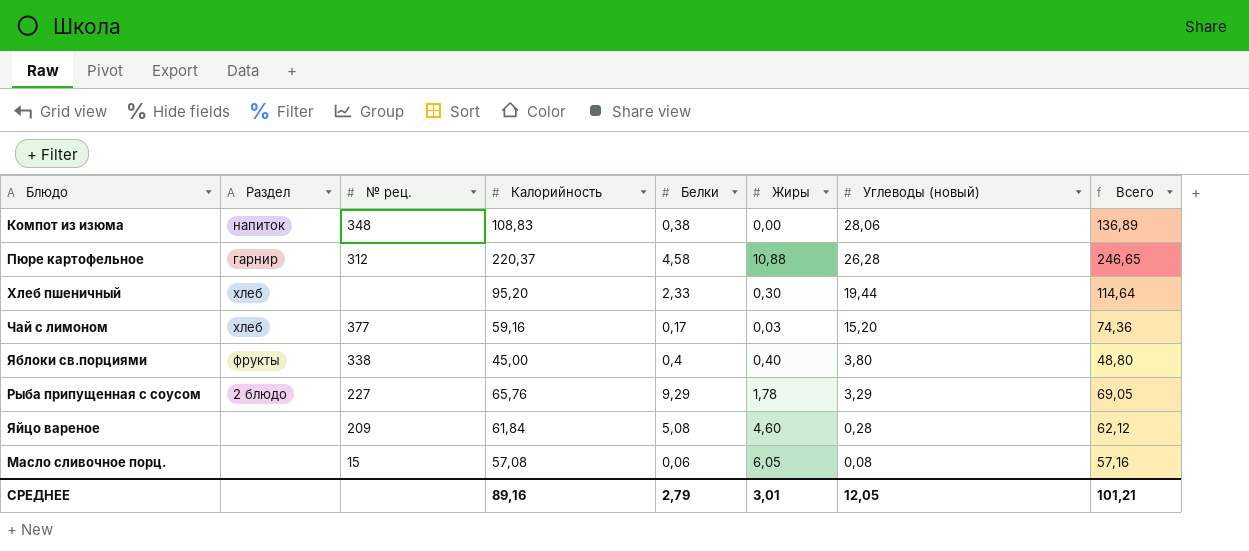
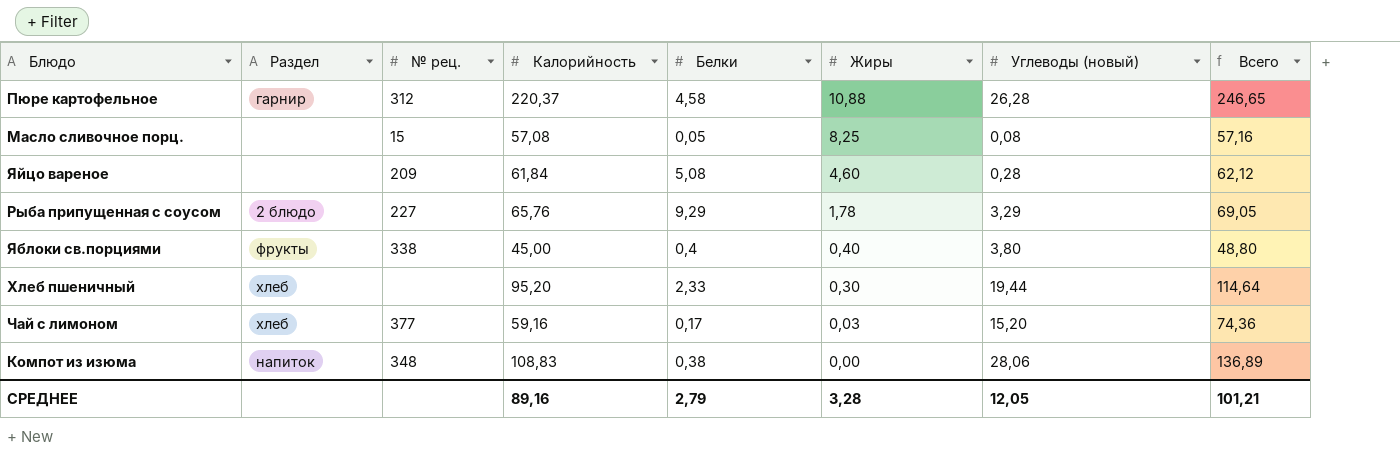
row order: Углеводы (новый) descending -> Жиры descending
Масло сливочное порц. | Белки: 0,06 -> 0,05
Масло сливочное порц. | Жиры: 6,05 -> 8,25
СРЕДНЕЕ | Жиры: 3,01 -> 3,28

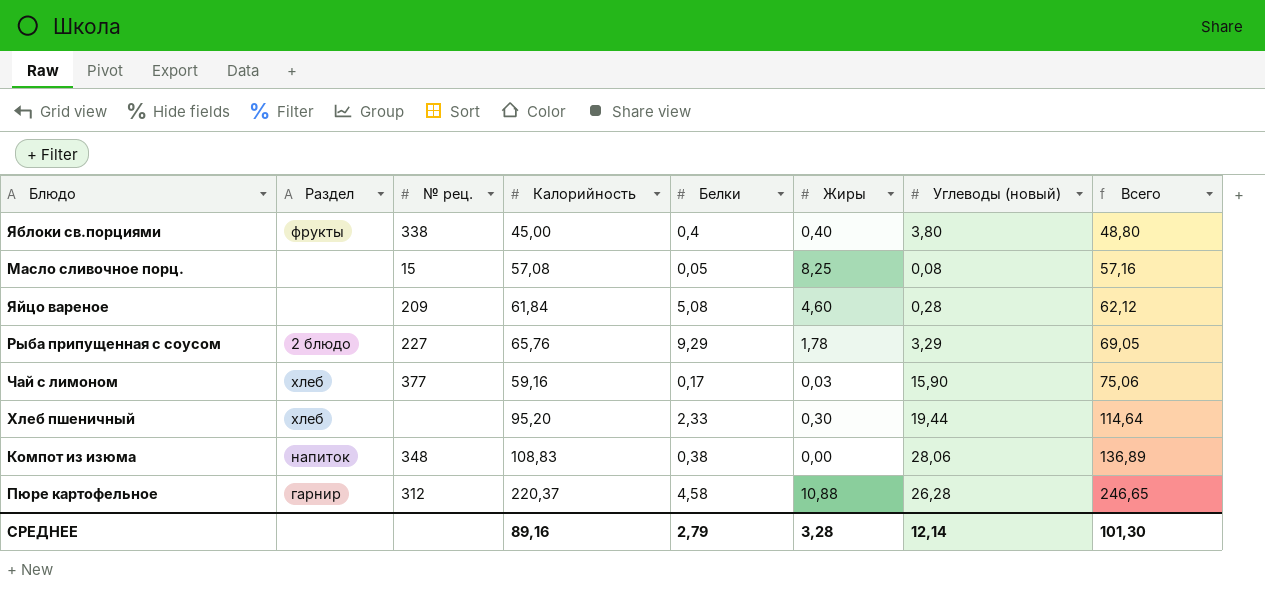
row order: Жиры descending -> Всего ascending
Чай с лимоном | Углеводы (новый): 15,20 -> 15,90
Чай с лимоном | Всего: 74,36 -> 75,06
СРЕДНЕЕ | Углеводы (новый): 12,05 -> 12,14
СРЕДНЕЕ | Всего: 101,21 -> 101,30

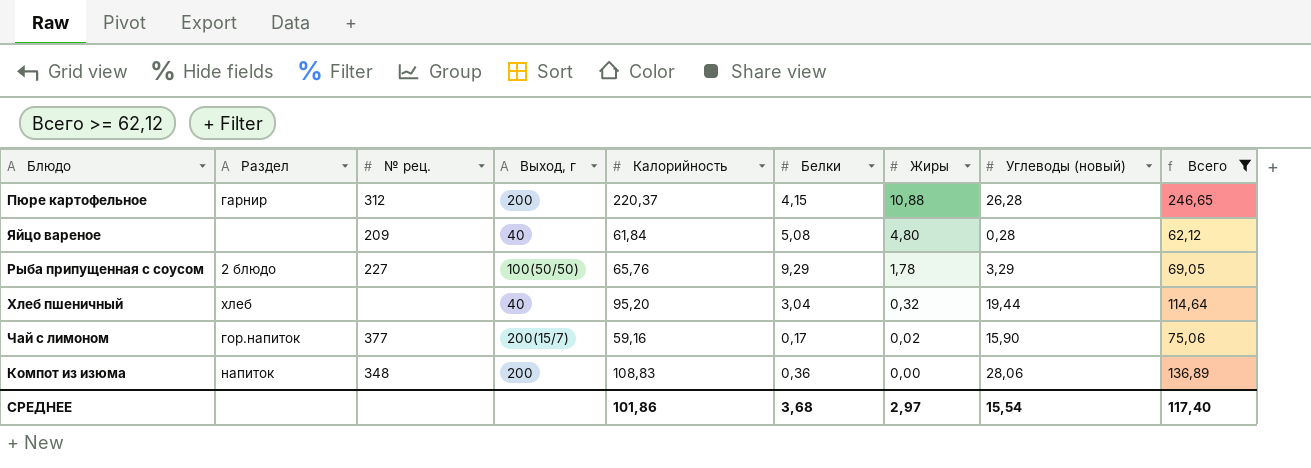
filter: none -> Всего >= 62,12
row order: Всего ascending -> Жиры descending
column Выход, г | position: none -> 4
Пюре картофельное | Белки: 4,58 -> 4,15
Яйцо вареное | Жиры: 4,60 -> 4,80
Хлеб пшеничный | Белки: 2,33 -> 3,04
Хлеб пшеничный | Жиры: 0,30 -> 0,32
Чай с лимоном | Раздел: хлеб -> гор.напиток
Чай с лимоном | Жиры: 0,03 -> 0,02
Компот из изюма | Белки: 0,38 -> 0,36
СРЕДНЕЕ | Калорийность: 89,16 -> 101,86
СРЕДНЕЕ | Белки: 2,79 -> 3,68
СРЕДНЕЕ | Жиры: 3,28 -> 2,97
СРЕДНЕЕ | Углеводы (новый): 12,14 -> 15,54
СРЕДНЕЕ | Всего: 101,30 -> 117,40

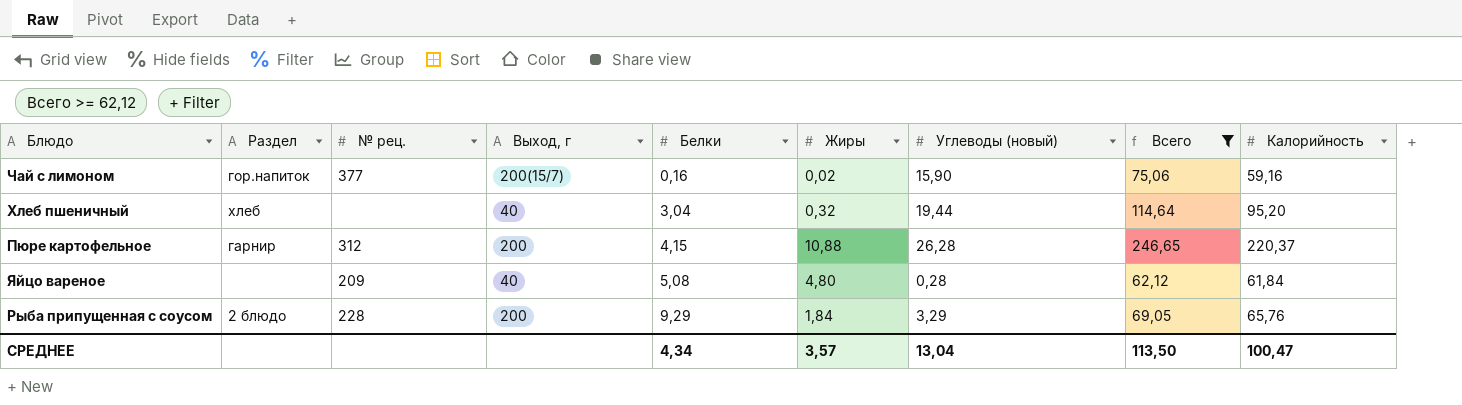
row order: Жиры descending -> Белки ascending
column Калорийность | position: 5 -> 9
row Компот из изюма: напиток | 348 | 200 | 108,83 | 0,36 | 0,00 | 28,06 | 136,89 -> none
Чай с лимоном | Белки: 0,17 -> 0,16
Рыба припущенная с соусом | № рец.: 227 -> 228
Рыба припущенная с соусом | Выход, г: 100(50/50) -> 200
Рыба припущенная с соусом | Жиры: 1,78 -> 1,84
СРЕДНЕЕ | Белки: 3,68 -> 4,34
СРЕДНЕЕ | Жиры: 2,97 -> 3,57
СРЕДНЕЕ | Углеводы (новый): 15,54 -> 13,04
СРЕДНЕЕ | Всего: 117,40 -> 113,50
СРЕДНЕЕ | Калорийность: 101,86 -> 100,47

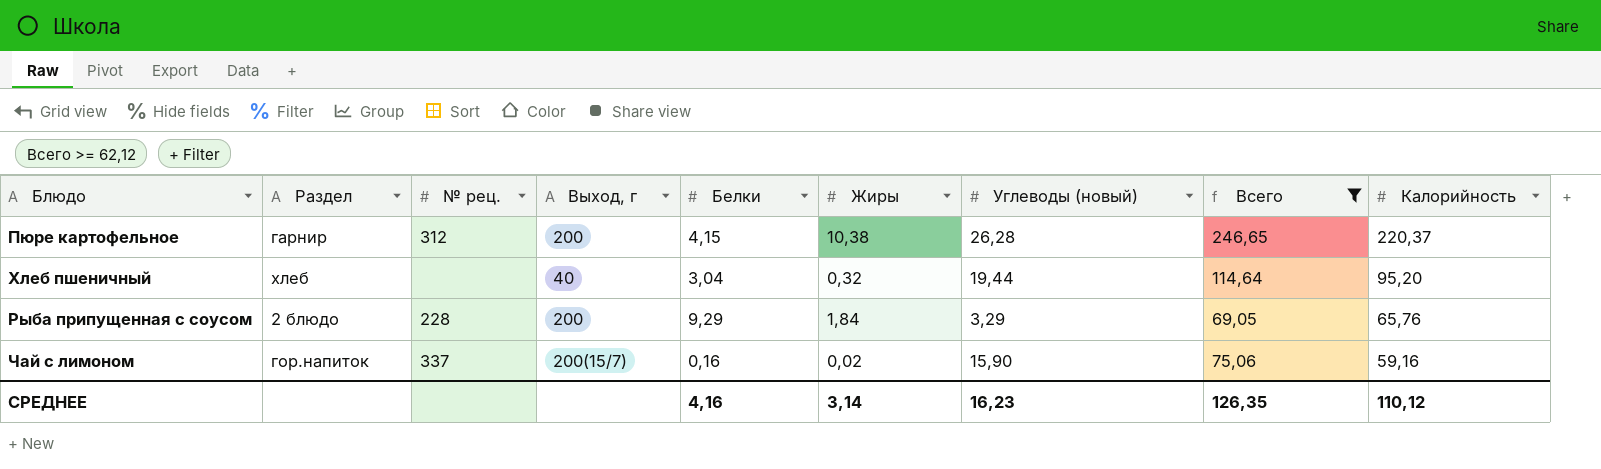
row order: Белки ascending -> Калорийность descending
row Яйцо вареное: none | 209 | 40 | 5,08 | 4,80 | 0,28 | 62,12 | 61,84 -> none
Пюре картофельное | Жиры: 10,88 -> 10,38
Чай с лимоном | № рец.: 377 -> 337
СРЕДНЕЕ | Белки: 4,34 -> 4,16
СРЕДНЕЕ | Жиры: 3,57 -> 3,14
СРЕДНЕЕ | Углеводы (новый): 13,04 -> 16,23
СРЕДНЕЕ | Всего: 113,50 -> 126,35
СРЕДНЕЕ | Калорийность: 100,47 -> 110,12

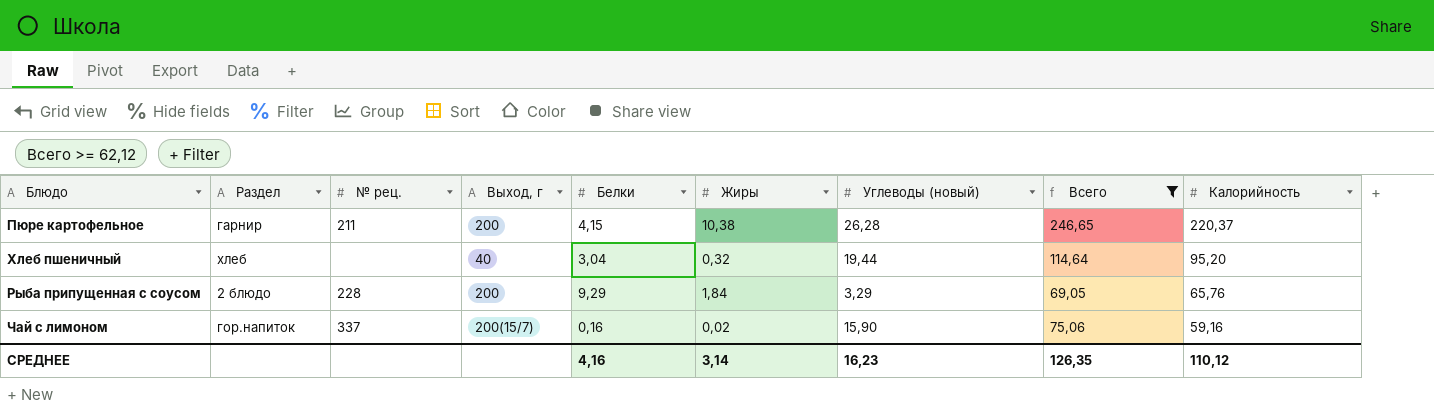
Пюре картофельное | № рец.: 312 -> 211

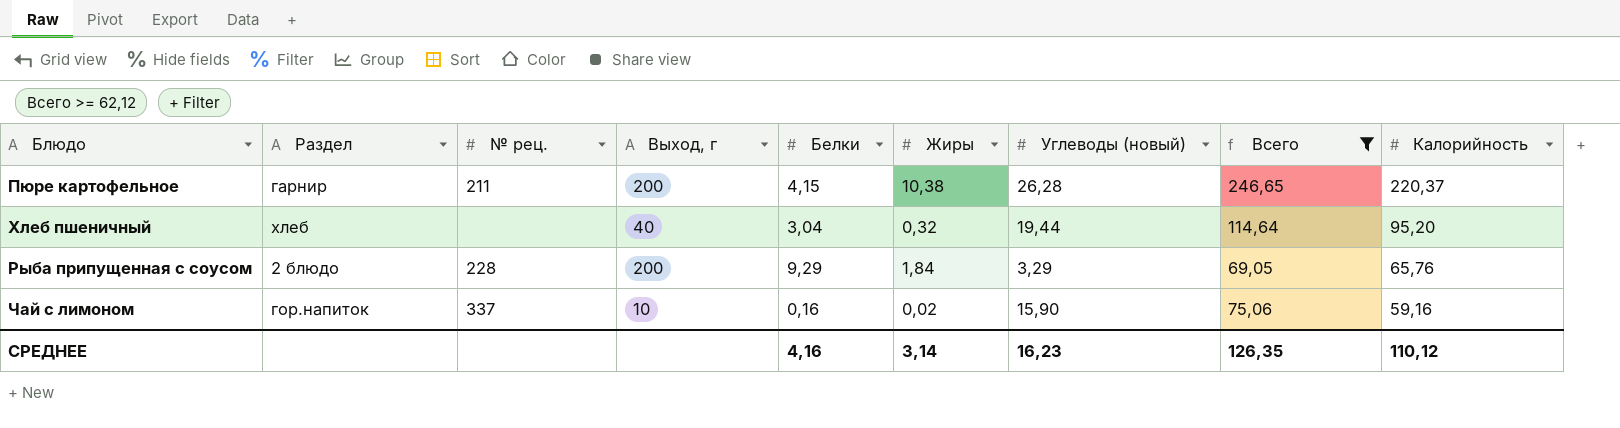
Чай с лимоном | Выход, г: 200(15/7) -> 10

